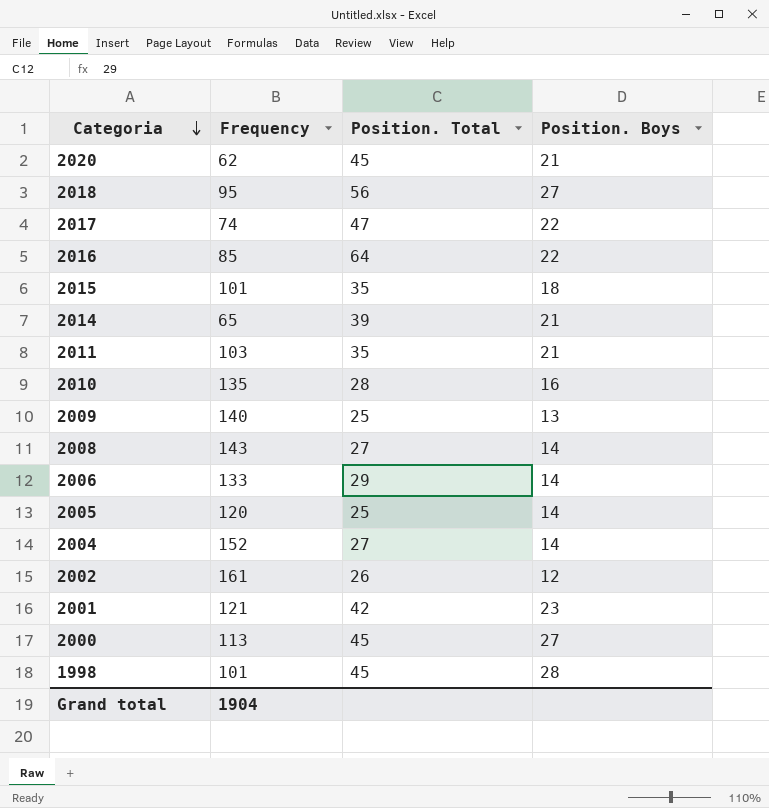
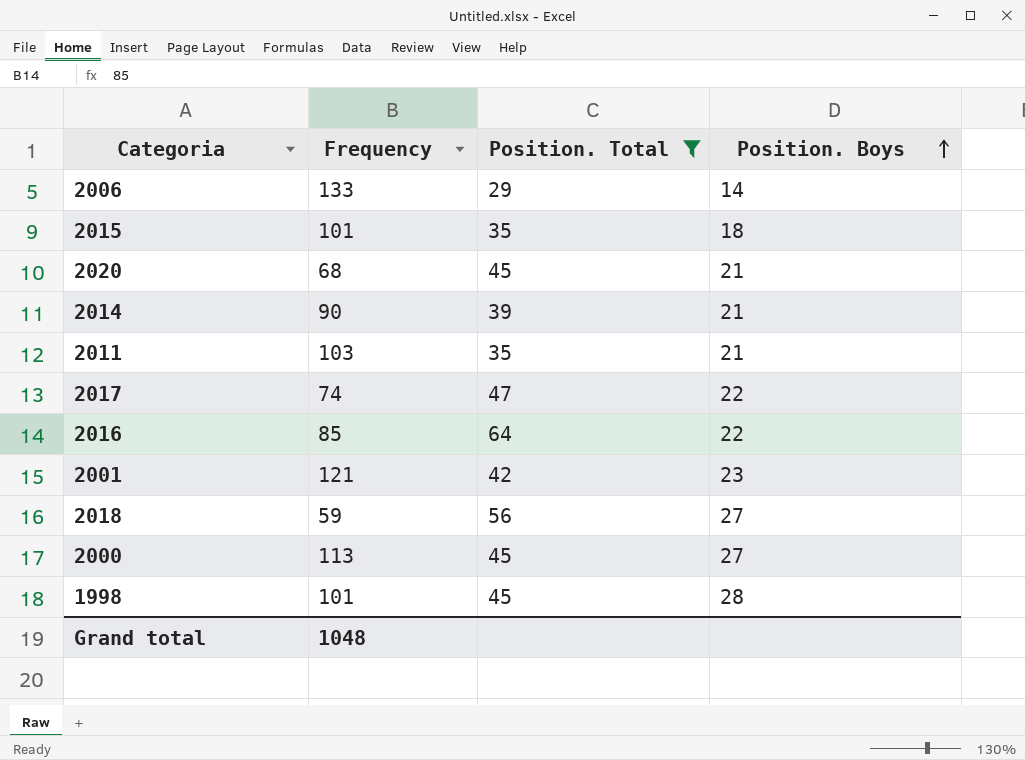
filter: none -> Position. Total >= 29
row order: Categoria descending -> Position. Boys ascending
2020 | Frequency: 62 -> 68
2014 | Frequency: 65 -> 90
2018 | Frequency: 95 -> 59
Grand total | Frequency: 1904 -> 1048

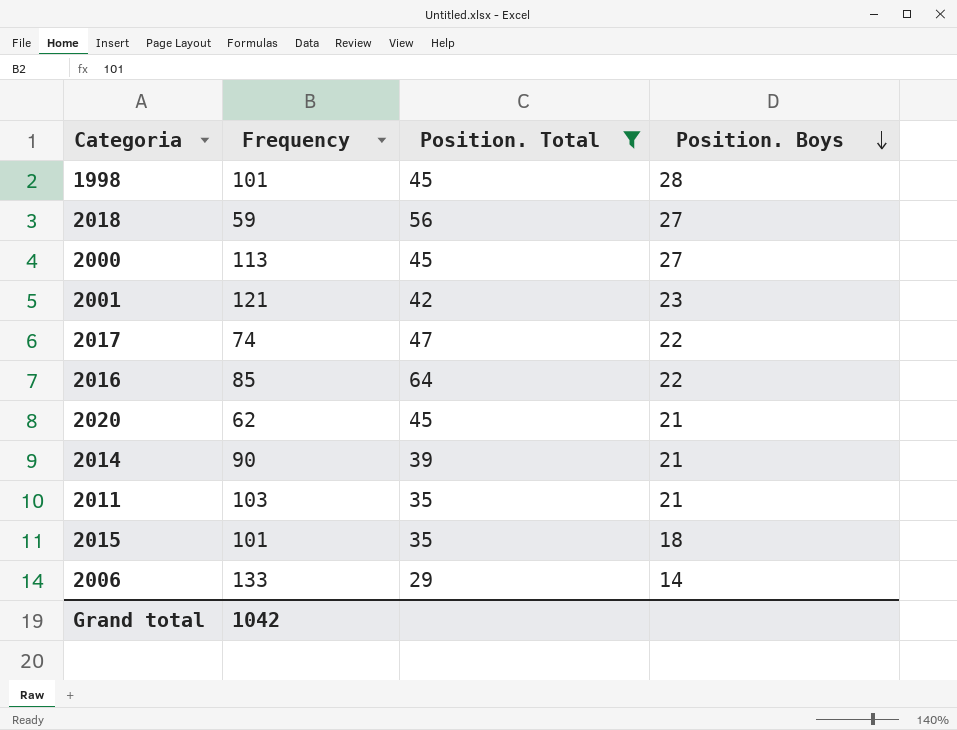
row order: Position. Boys ascending -> Position. Boys descending
2020 | Frequency: 68 -> 62
Grand total | Frequency: 1048 -> 1042

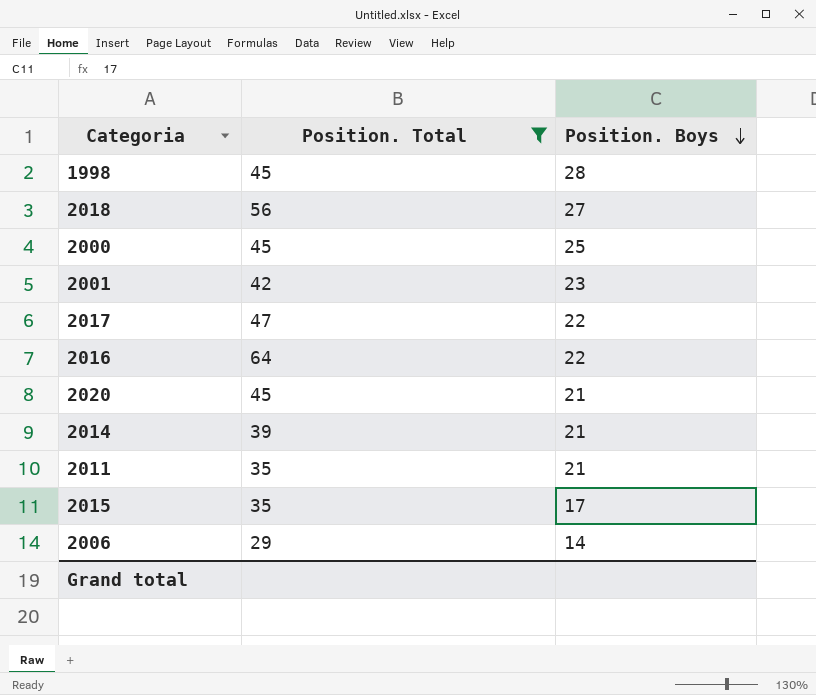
column Frequency | position: 2 -> none
2000 | Position. Boys: 27 -> 25
2015 | Position. Boys: 18 -> 17

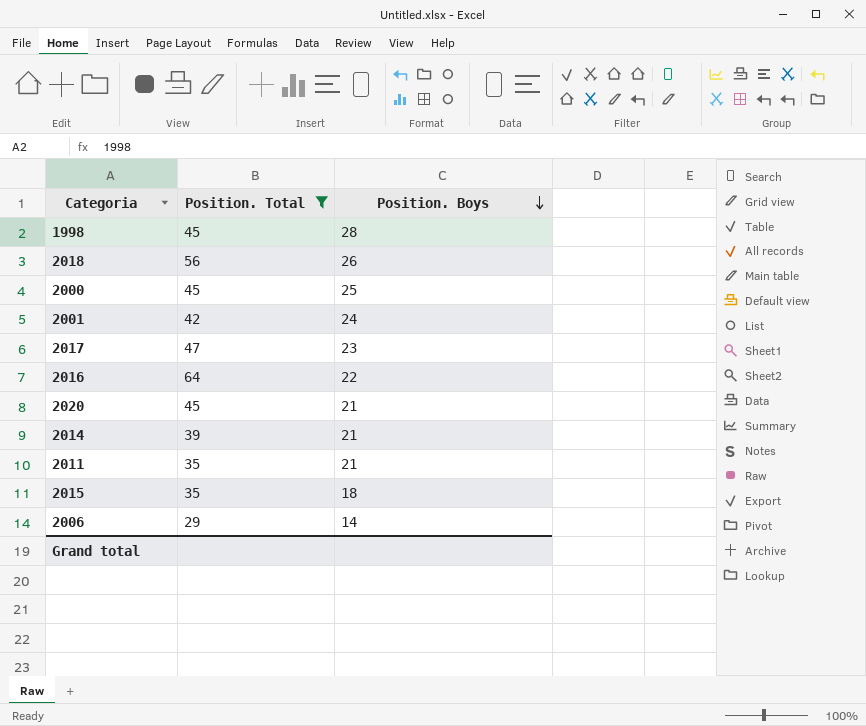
2018 | Position. Boys: 27 -> 26
2001 | Position. Boys: 23 -> 24
2017 | Position. Boys: 22 -> 23
2015 | Position. Boys: 17 -> 18

